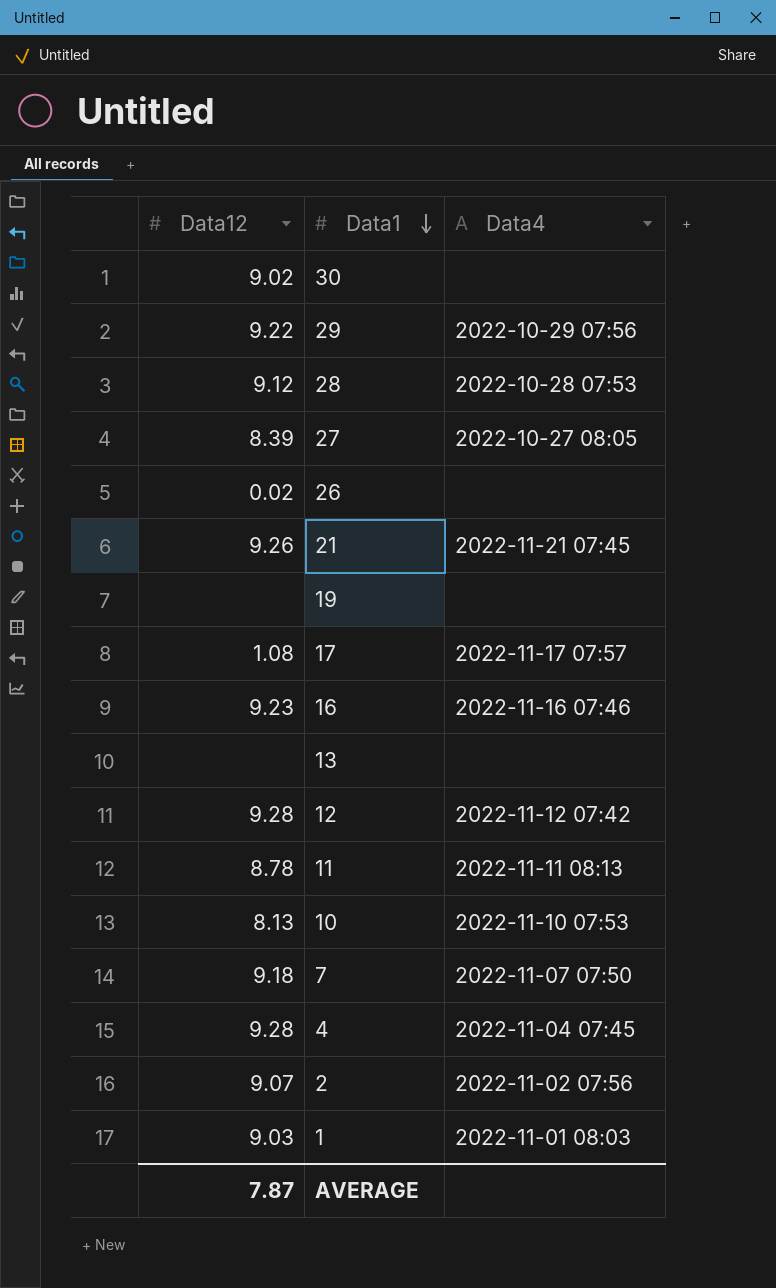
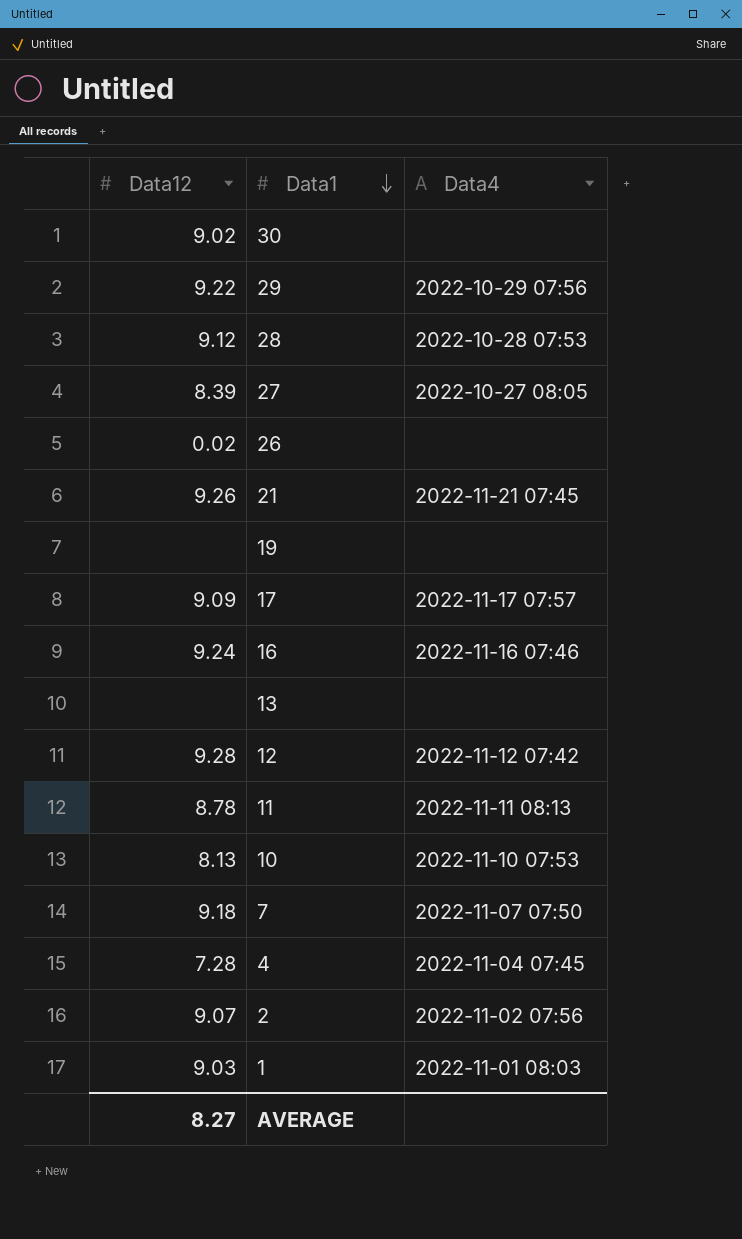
17 | Data12: 1.08 -> 9.09
16 | Data12: 9.23 -> 9.24
4 | Data12: 9.28 -> 7.28
AVERAGE | Data12: 7.87 -> 8.27

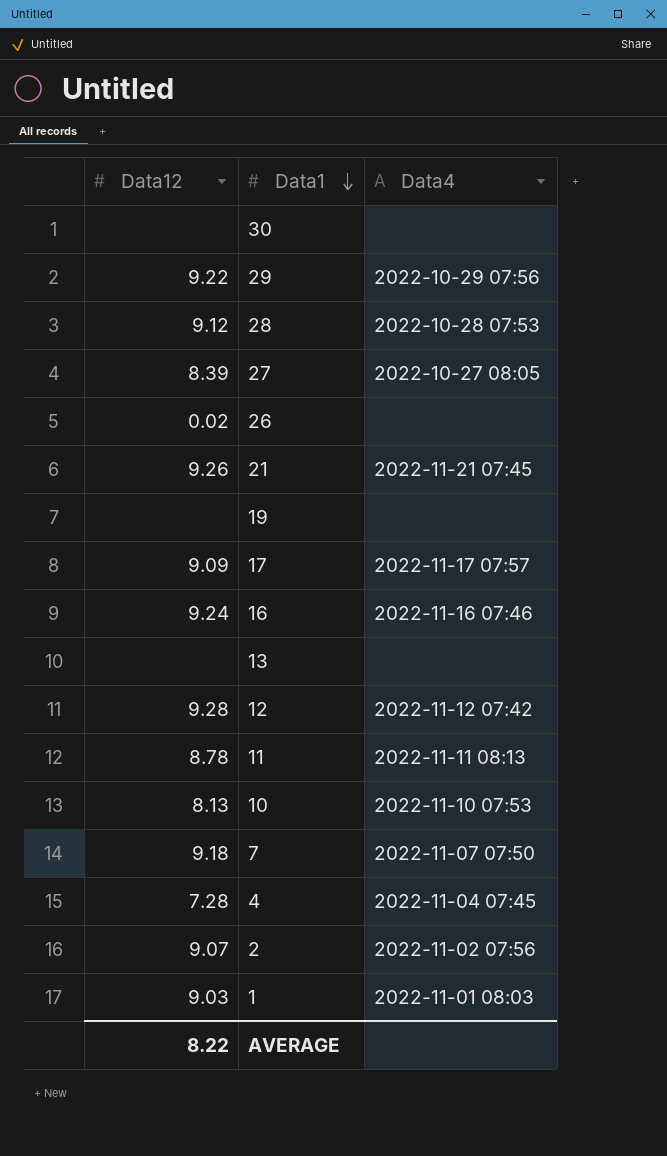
30 | Data12: 9.02 -> none
AVERAGE | Data12: 8.27 -> 8.22

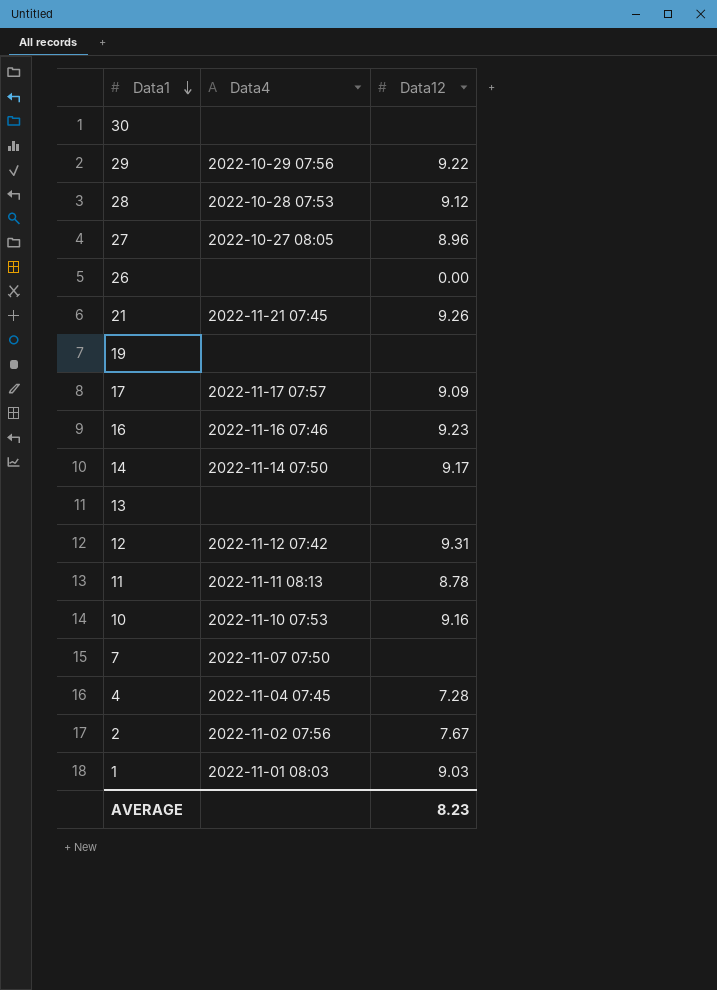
column Data12 | position: 1 -> 3
27 | Data12: 8.39 -> 8.96
26 | Data12: 0.02 -> 0.00
16 | Data12: 9.24 -> 9.23
row 14: none -> 2022-11-14 07:50 | 9.17
12 | Data12: 9.28 -> 9.31
10 | Data12: 8.13 -> 9.16
7 | Data12: 9.18 -> none
2 | Data12: 9.07 -> 7.67
AVERAGE | Data12: 8.22 -> 8.23

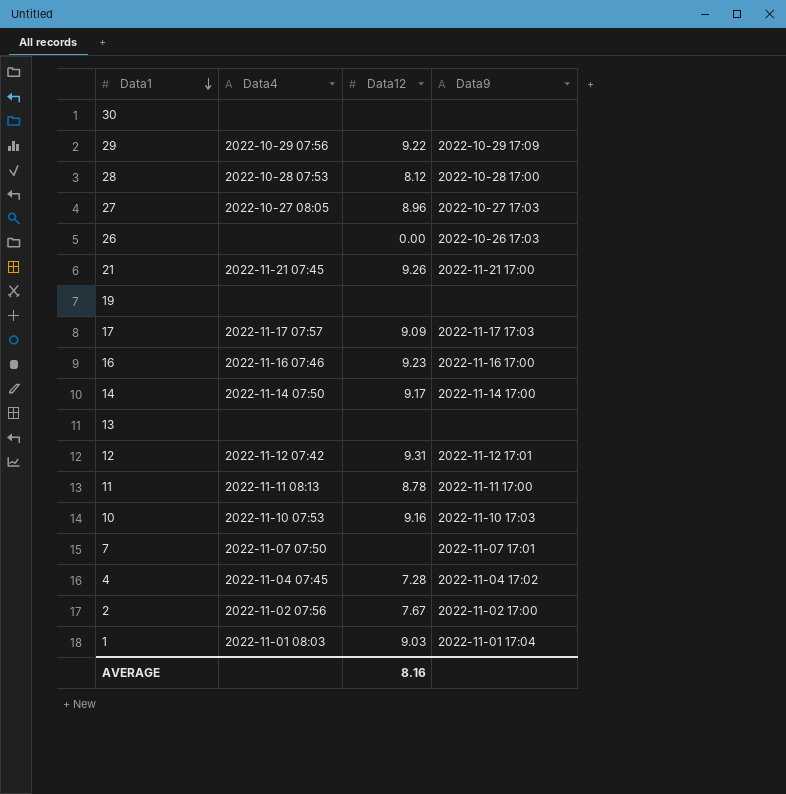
column Data9 | position: none -> 4
28 | Data12: 9.12 -> 8.12
AVERAGE | Data12: 8.23 -> 8.16

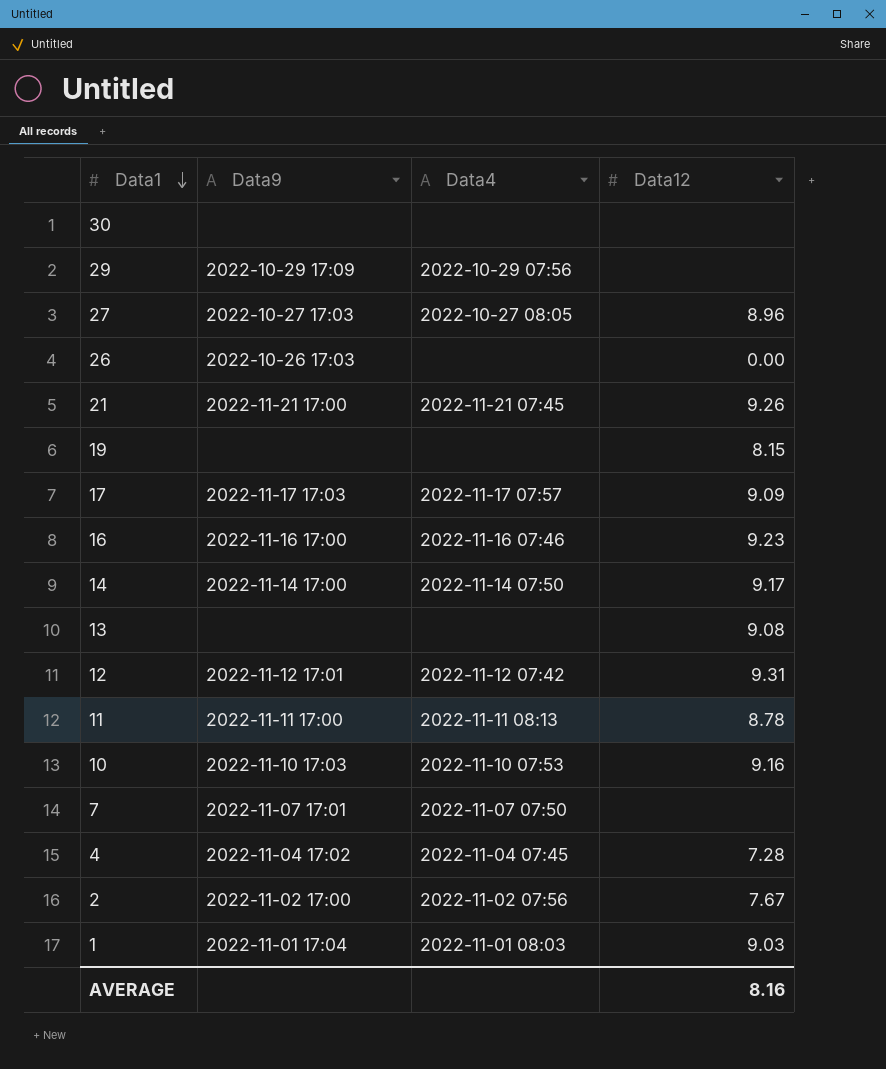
column Data9 | position: 4 -> 2
row 28: 2022-10-28 07:53 | 8.12 | 2022-10-28 17:00 -> none
29 | Data12: 9.22 -> none
19 | Data12: none -> 8.15
13 | Data12: none -> 9.08

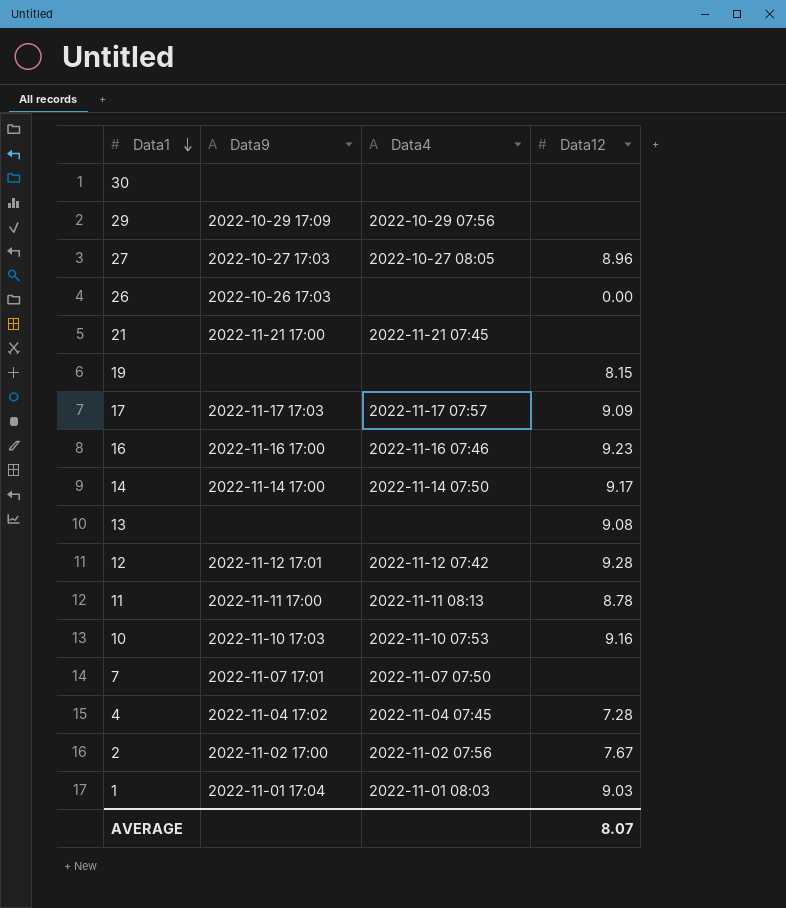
21 | Data12: 9.26 -> none
12 | Data12: 9.31 -> 9.28
AVERAGE | Data12: 8.16 -> 8.07

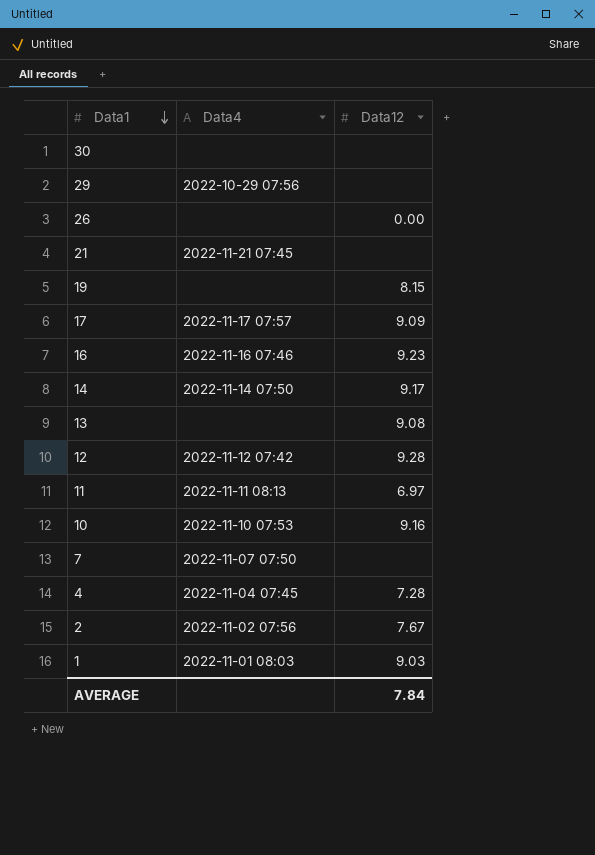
column Data9 | position: 2 -> none
row 27: 2022-10-27 17:03 | 2022-10-27 08:05 | 8.96 -> none
11 | Data12: 8.78 -> 6.97
AVERAGE | Data12: 8.07 -> 7.84

